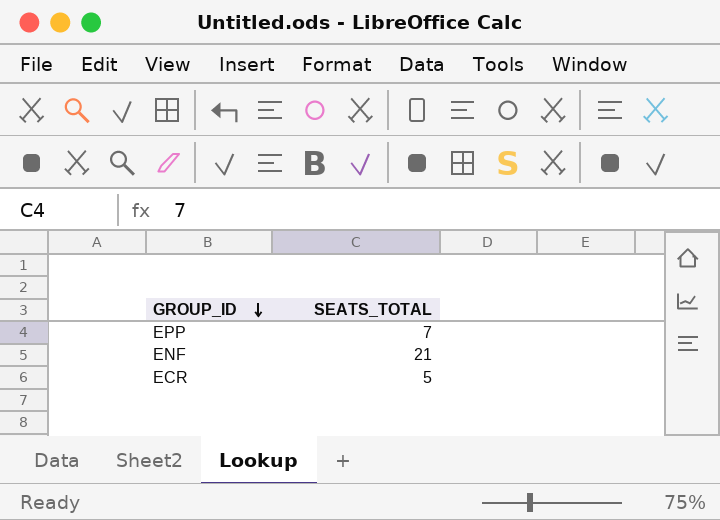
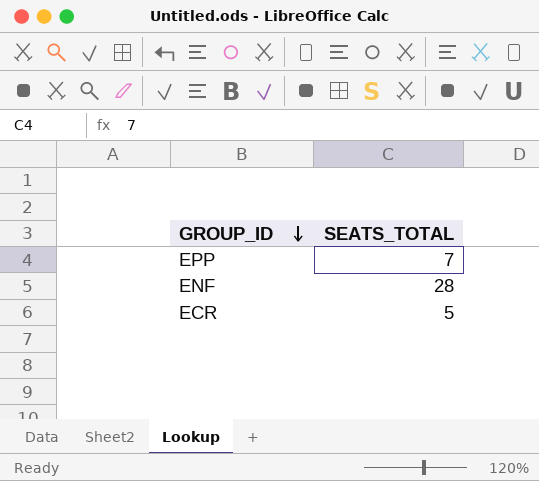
ENF | SEATS_TOTAL: 21 -> 28

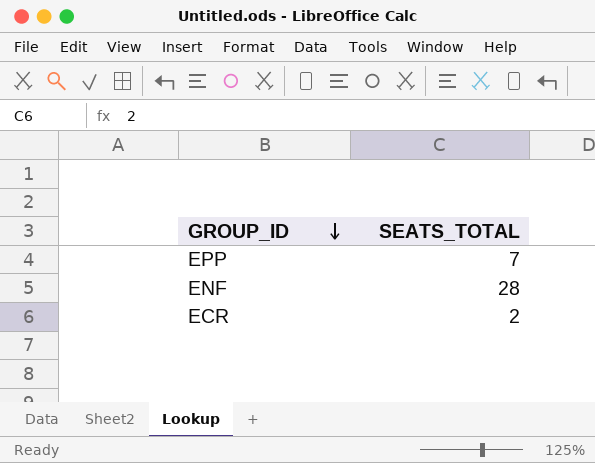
ECR | SEATS_TOTAL: 5 -> 2

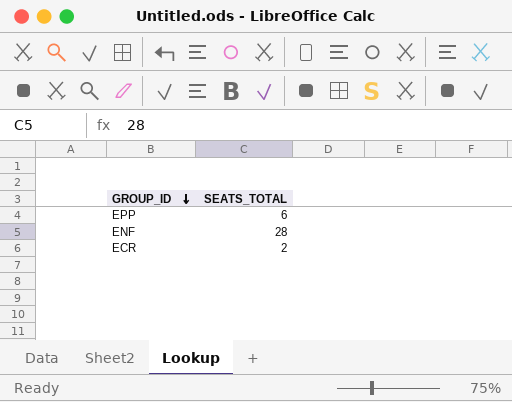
EPP | SEATS_TOTAL: 7 -> 6

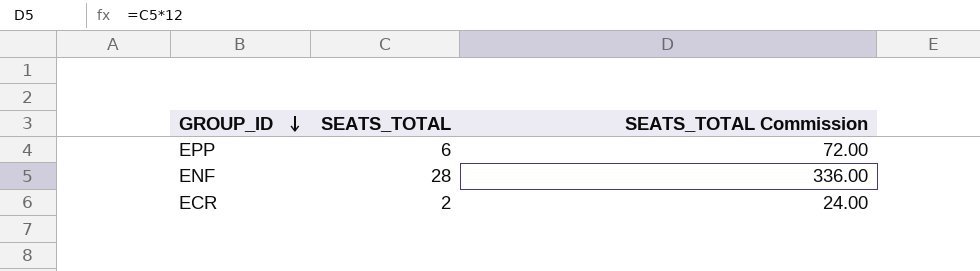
column SEATS_TOTAL Commission | formula: none -> [SEATS_TOTAL] * 12

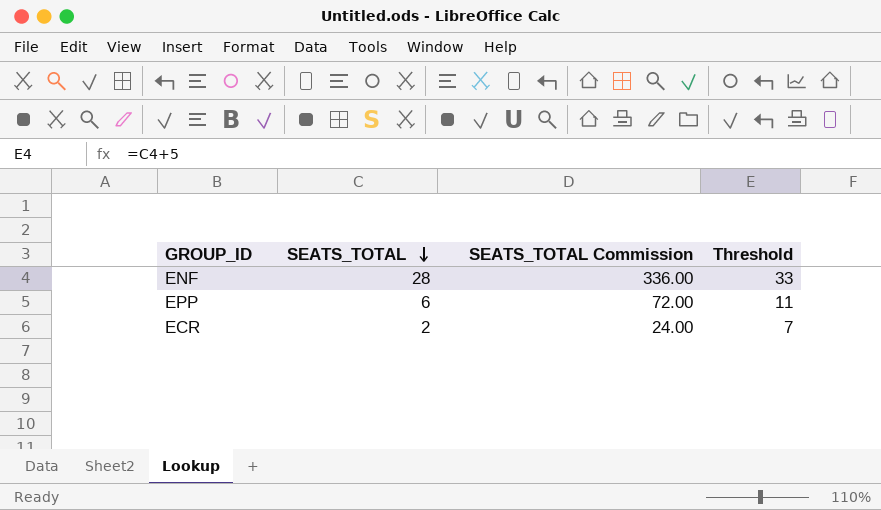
row order: GROUP_ID descending -> SEATS_TOTAL descending
column Threshold | formula: none -> [SEATS_TOTAL] + 5

